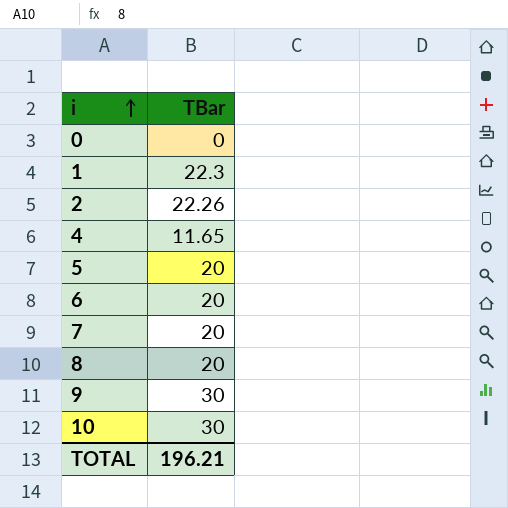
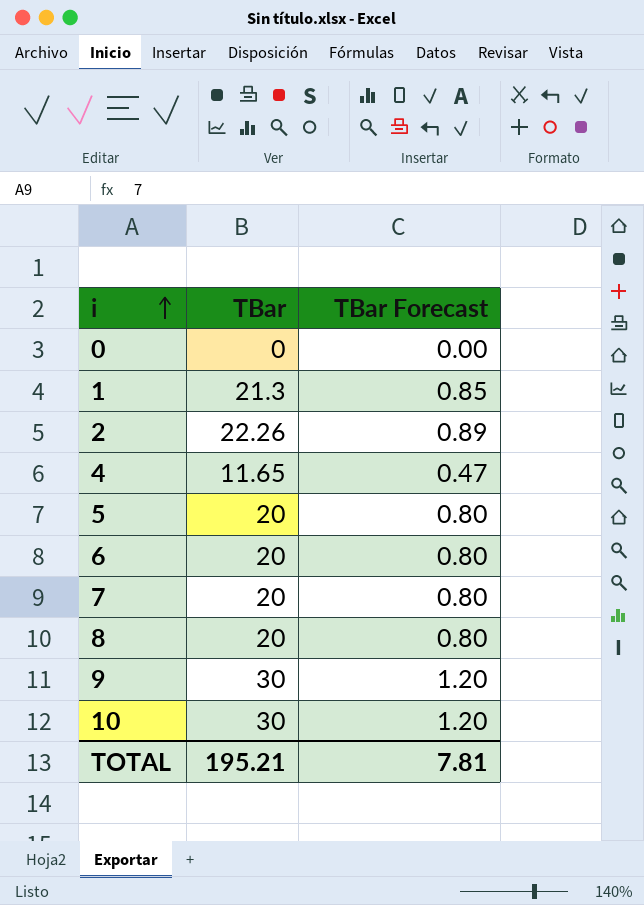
column TBar Forecast | formula: none -> [TBar] * 0.04
1 | TBar: 22.3 -> 21.3
TOTAL | TBar: 196.21 -> 195.21

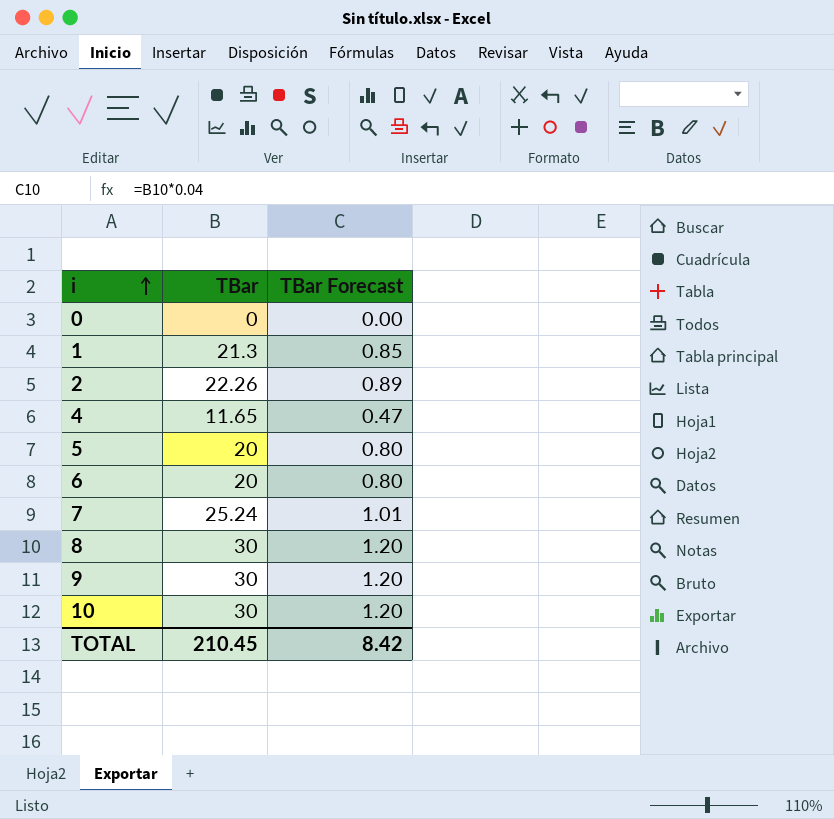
7 | TBar: 20 -> 25.24
7 | TBar Forecast: 0.80 -> 1.01
8 | TBar: 20 -> 30
8 | TBar Forecast: 0.80 -> 1.20
TOTAL | TBar: 195.21 -> 210.45
TOTAL | TBar Forecast: 7.81 -> 8.42

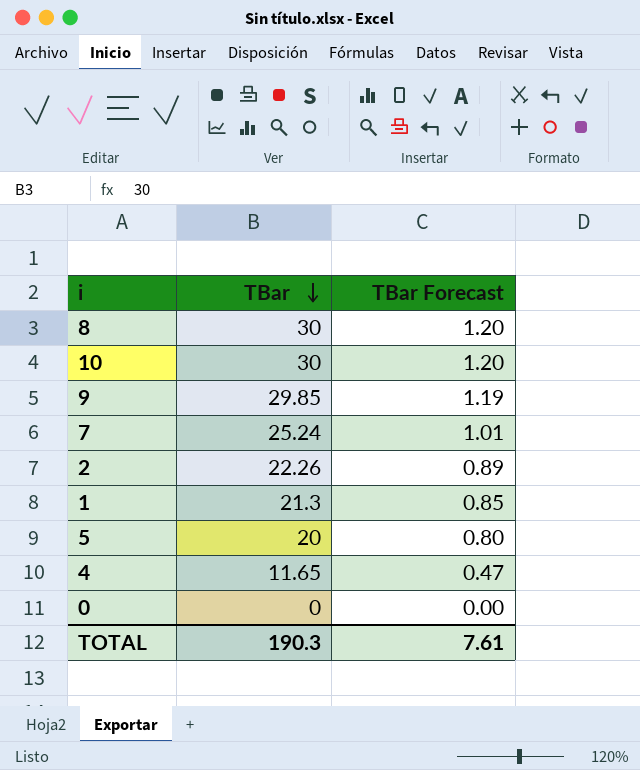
row order: i ascending -> TBar descending
row 6: 20 | 0.80 -> none
9 | TBar: 30 -> 29.85
9 | TBar Forecast: 1.20 -> 1.19
TOTAL | TBar: 210.45 -> 190.3
TOTAL | TBar Forecast: 8.42 -> 7.61

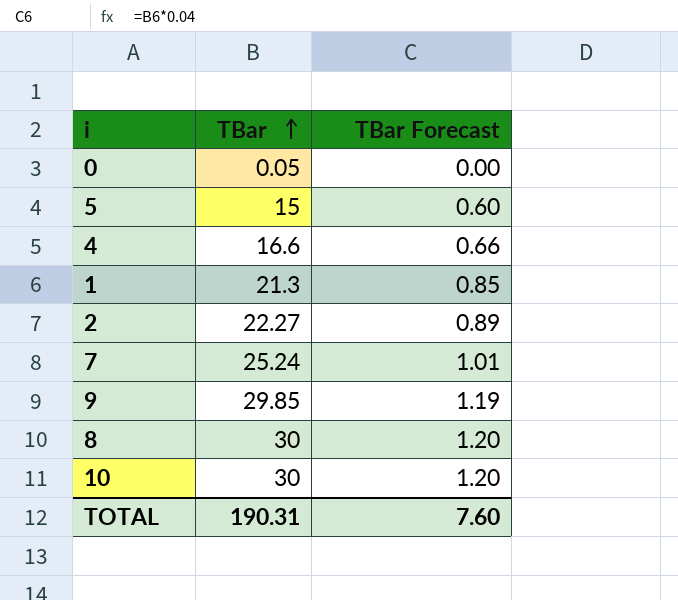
row order: TBar descending -> TBar ascending
0 | TBar: 0 -> 0.05
5 | TBar: 20 -> 15
5 | TBar Forecast: 0.80 -> 0.60
4 | TBar: 11.65 -> 16.6
4 | TBar Forecast: 0.47 -> 0.66
2 | TBar: 22.26 -> 22.27
TOTAL | TBar: 190.3 -> 190.31
TOTAL | TBar Forecast: 7.61 -> 7.60

